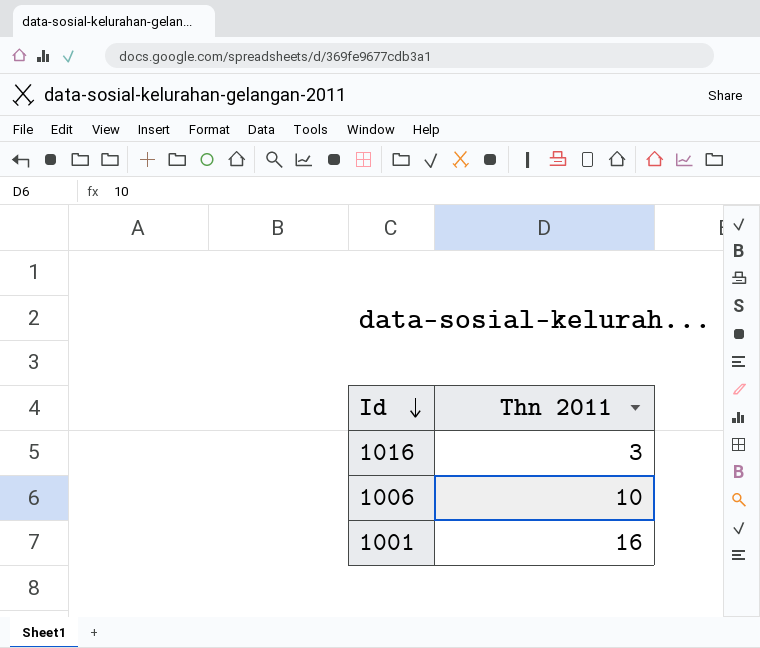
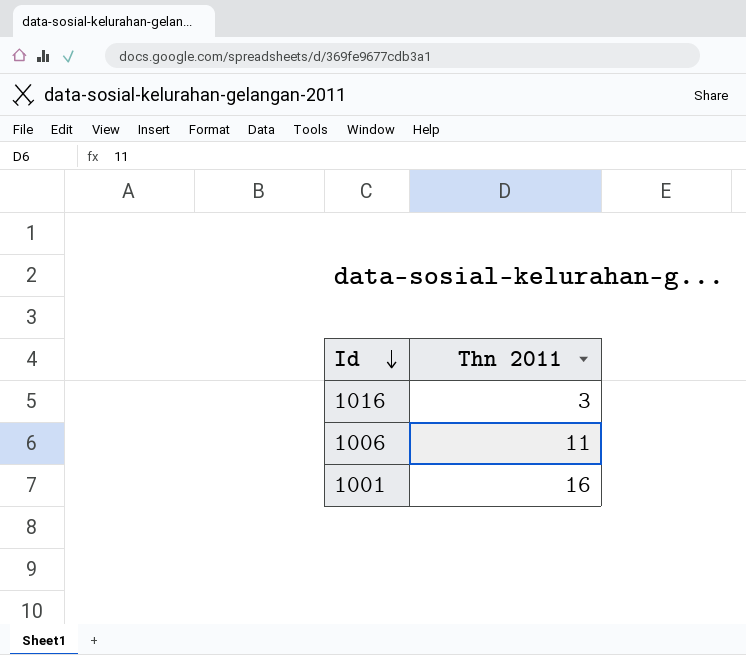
1006 | Thn 2011: 10 -> 11

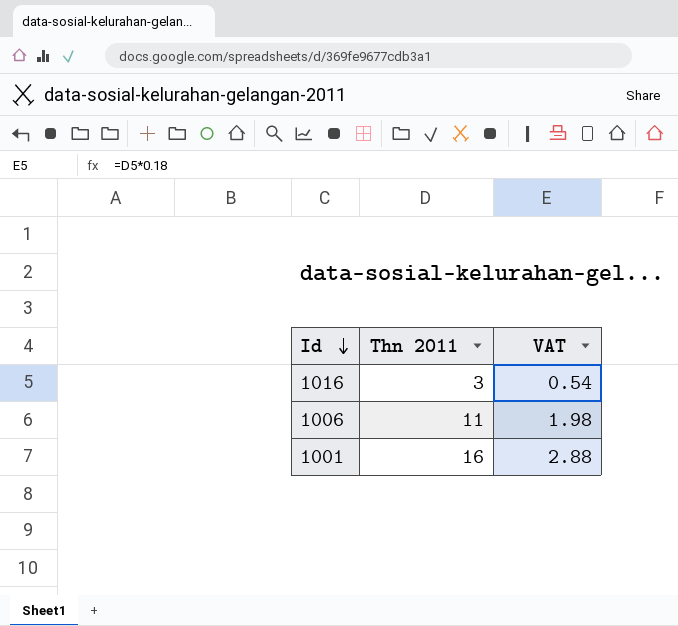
column VAT | formula: none -> [Thn 2011] * 0.18

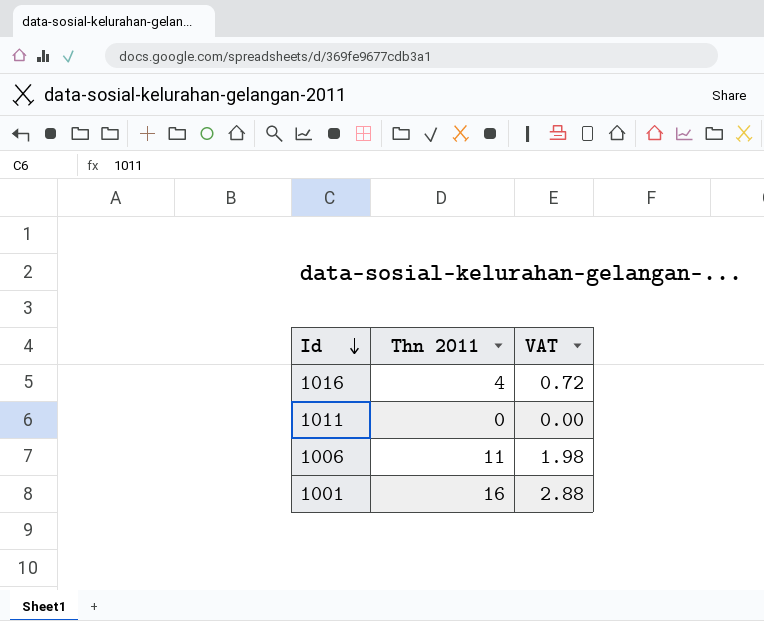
1016 | Thn 2011: 3 -> 4
1016 | VAT: 0.54 -> 0.72
row 1011: none -> 0 | 0.00

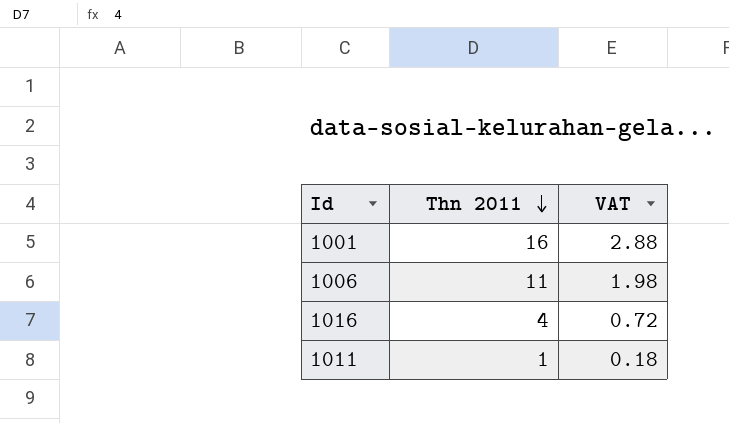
row order: Id descending -> Thn 2011 descending
1011 | Thn 2011: 0 -> 1
1011 | VAT: 0.00 -> 0.18

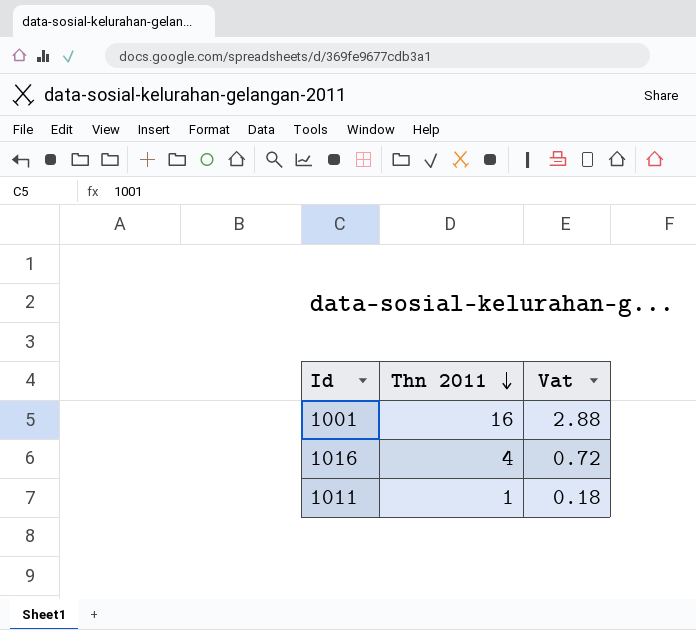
column name: VAT -> Vat
row 1006: 11 | 1.98 -> none

